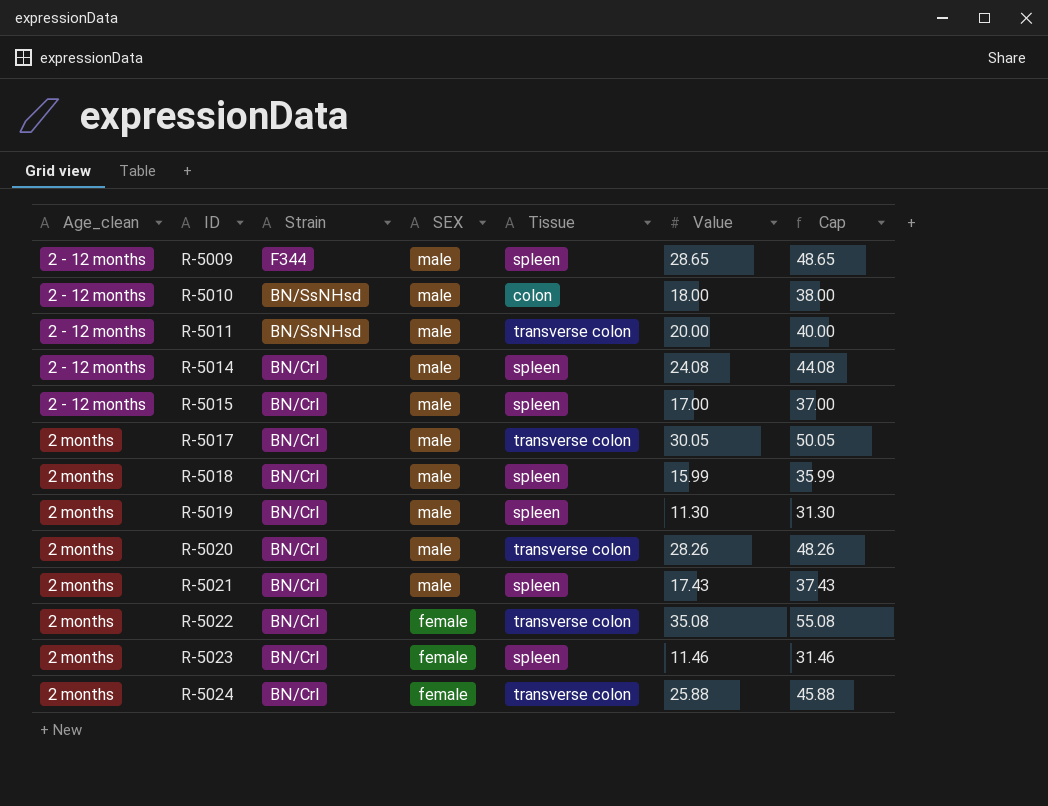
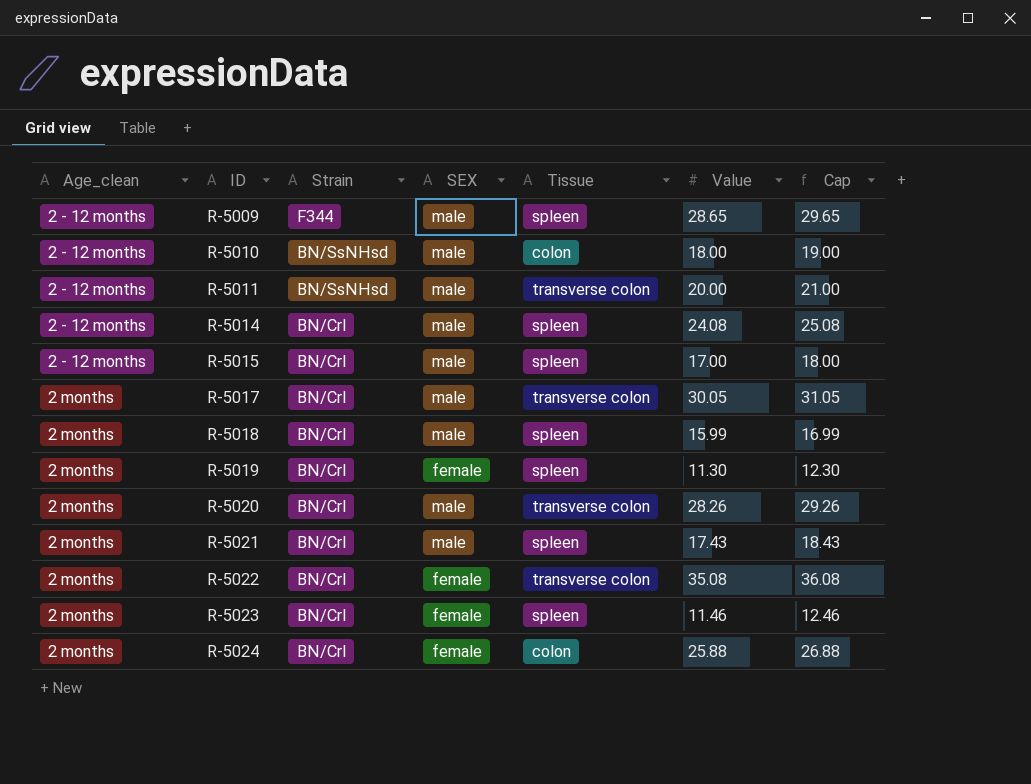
column Cap | formula: [Value] + 20 -> [Value] + 1
R-5019 | SEX: male -> female
R-5024 | Tissue: transverse colon -> colon

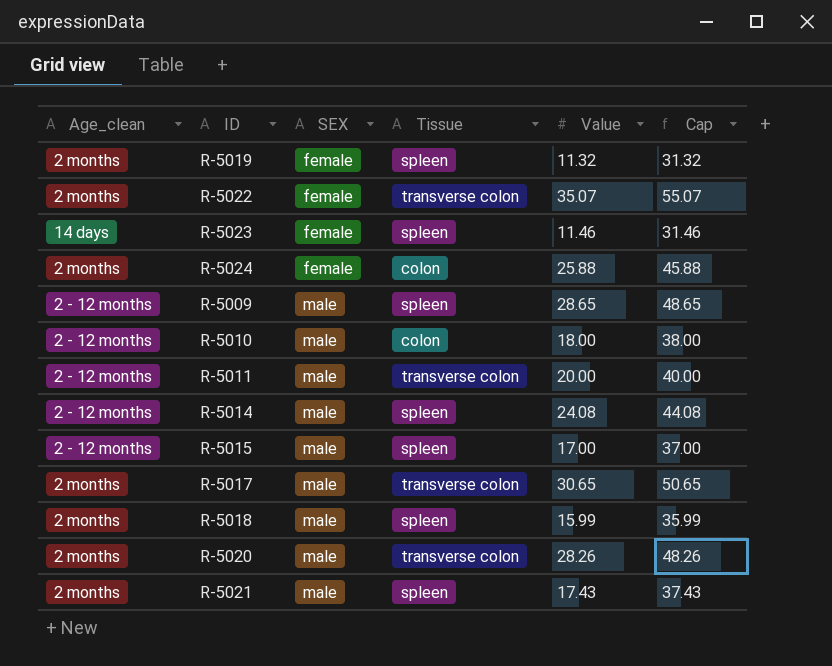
row order: Age_clean ascending -> SEX ascending
column Strain | position: 3 -> none
column Cap | formula: [Value] + 1 -> [Value] + 20
R-5019 | Value: 11.30 -> 11.32
R-5022 | Value: 35.08 -> 35.07
R-5023 | Age_clean: 2 months -> 14 days
R-5017 | Value: 30.05 -> 30.65

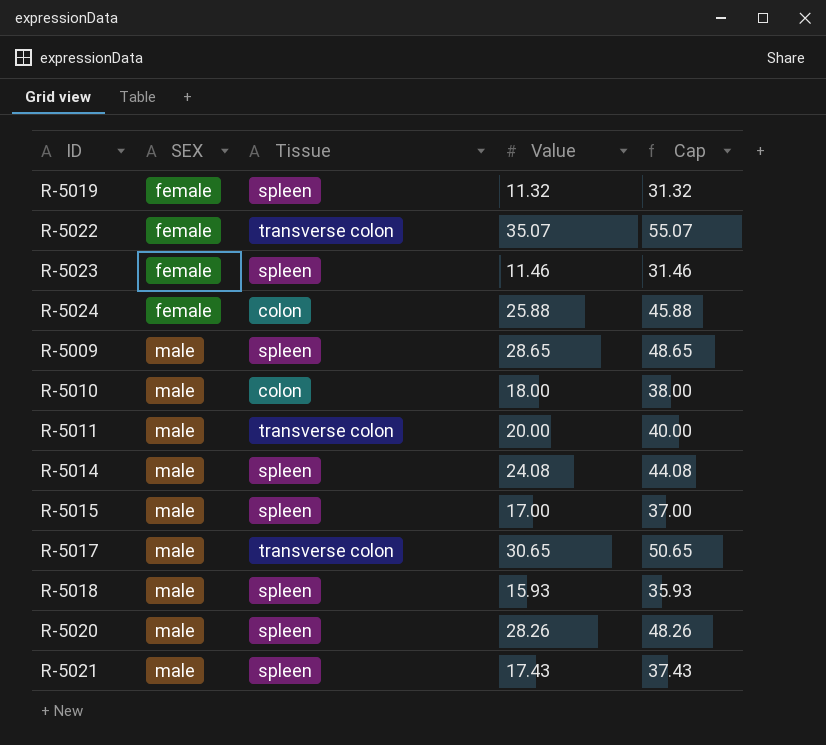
column Age_clean | position: 1 -> none
R-5018 | Value: 15.99 -> 15.93
R-5018 | Cap: 35.99 -> 35.93
R-5020 | Tissue: transverse colon -> spleen

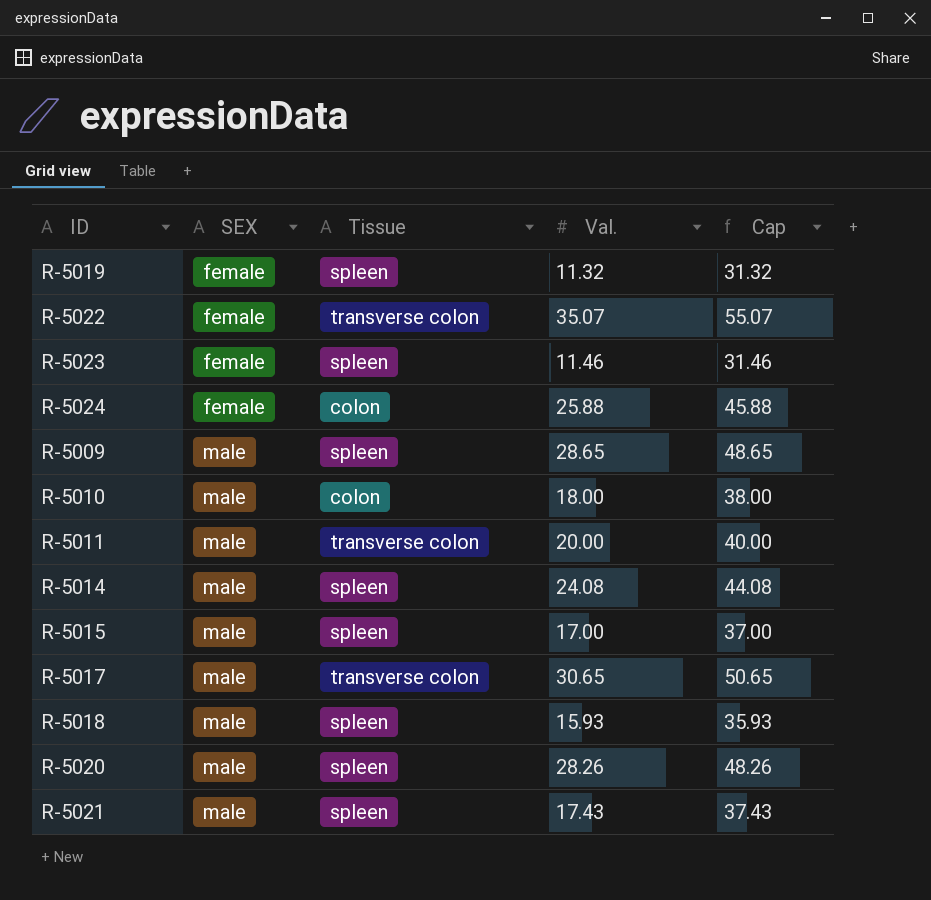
column name: Value -> Val.

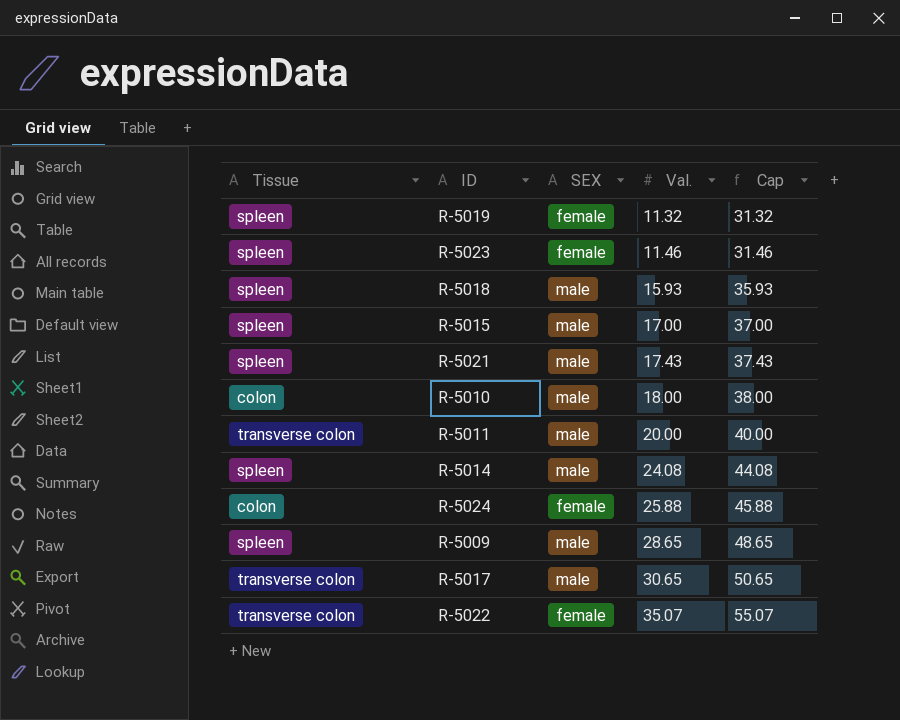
row order: SEX ascending -> Val. ascending
column Tissue | position: 3 -> 1
row R-5020: male | spleen | 28.26 | 48.26 -> none

